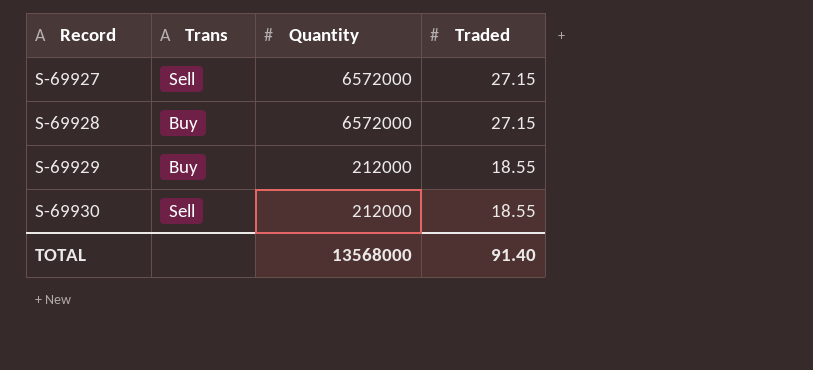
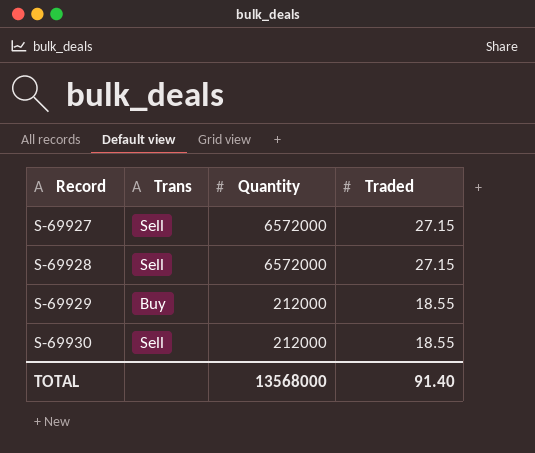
S-69928 | Trans: Buy -> Sell

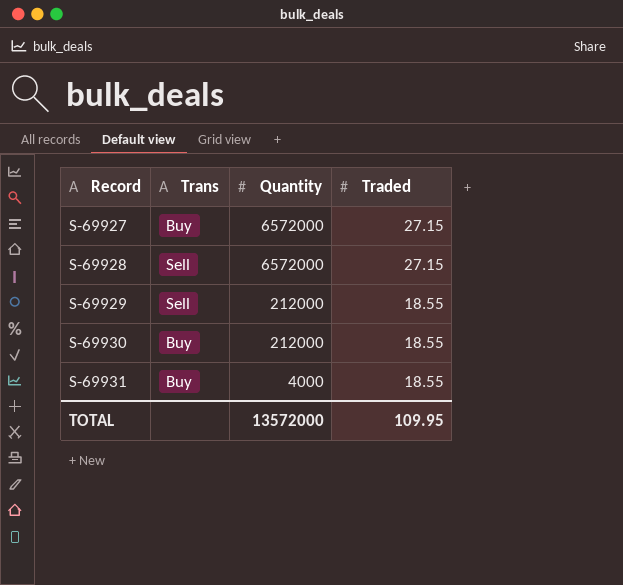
S-69927 | Trans: Sell -> Buy
S-69929 | Trans: Buy -> Sell
S-69930 | Trans: Sell -> Buy
row S-69931: none -> Buy | 4000 | 18.55
TOTAL | Quantity: 13568000 -> 13572000
TOTAL | Traded: 91.40 -> 109.95

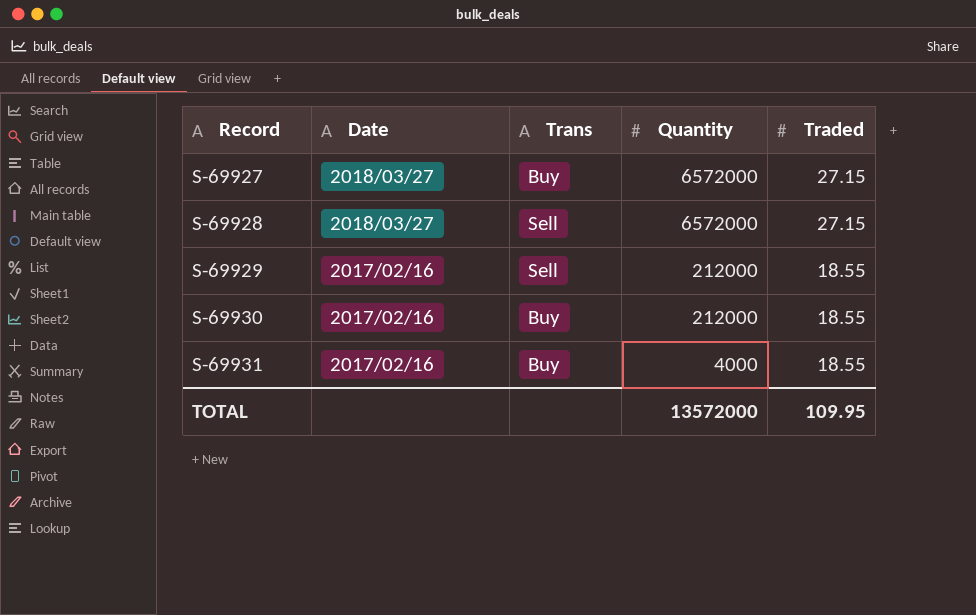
column Date | position: none -> 2

